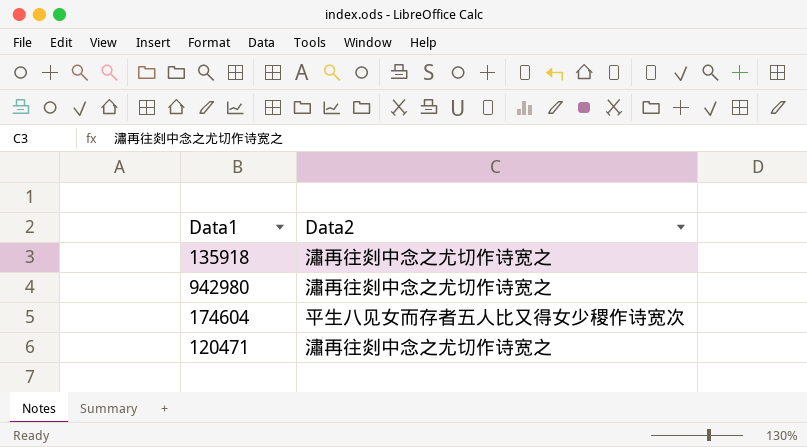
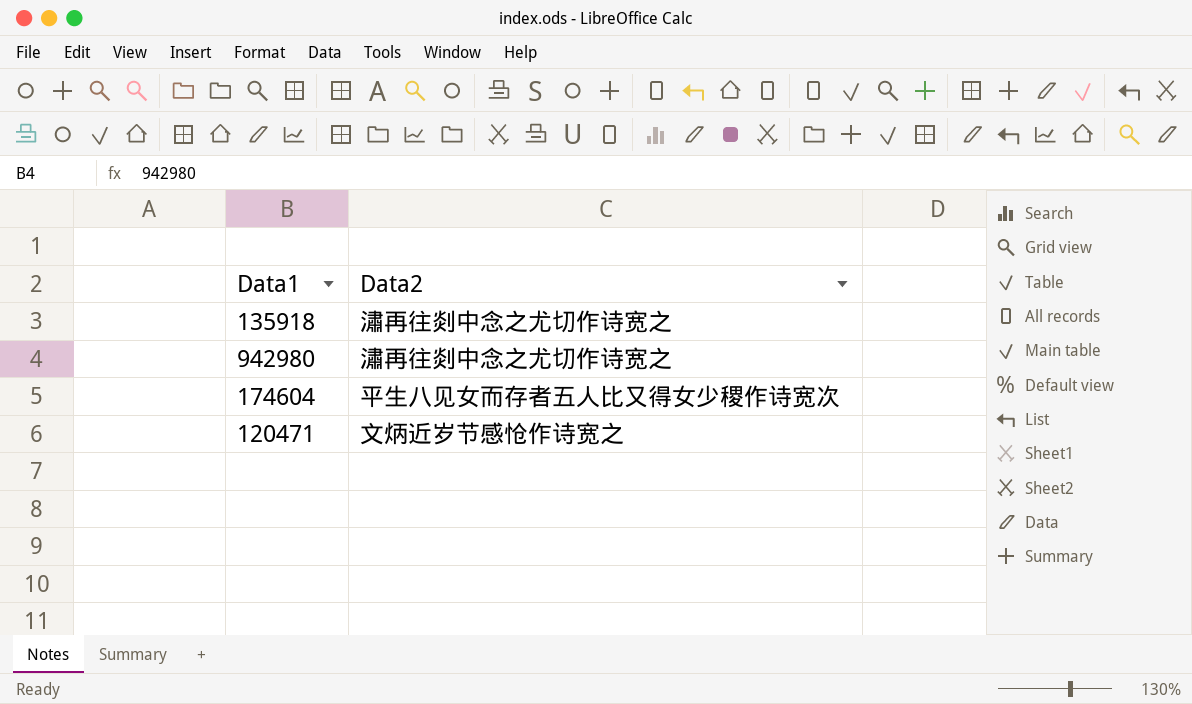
120471 | Data2: 潚再往剡中念之尤切作诗宽之 -> 文炳近岁节感怆作诗宽之

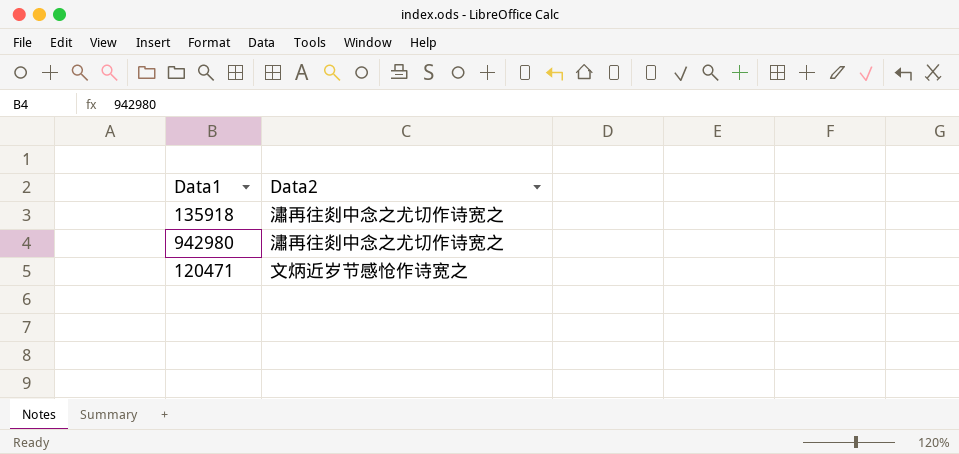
row 174604: 平生八见女而存者五人比又得女少稷作诗宽次 -> none

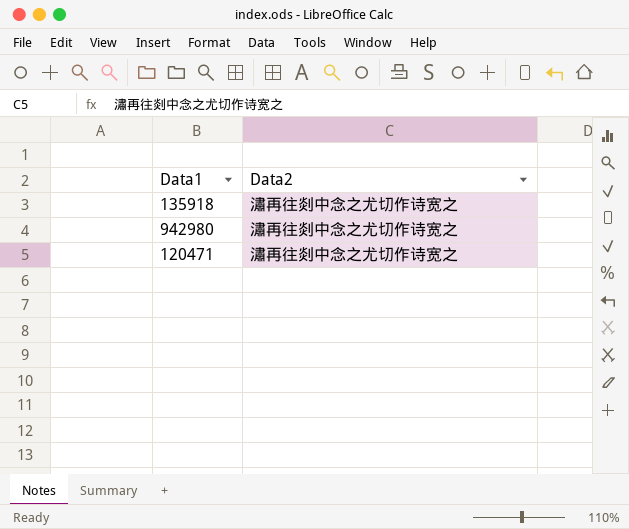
120471 | Data2: 文炳近岁节感怆作诗宽之 -> 潚再往剡中念之尤切作诗宽之

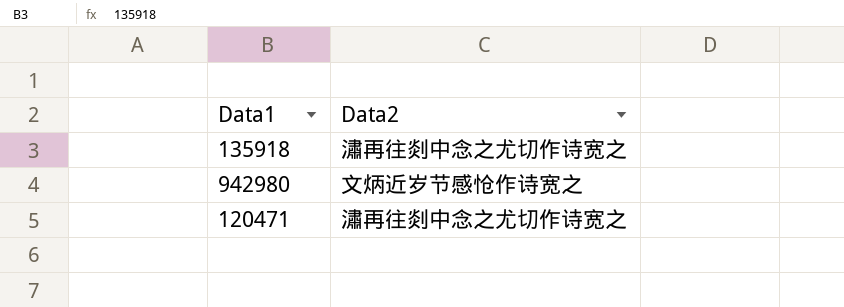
942980 | Data2: 潚再往剡中念之尤切作诗宽之 -> 文炳近岁节感怆作诗宽之

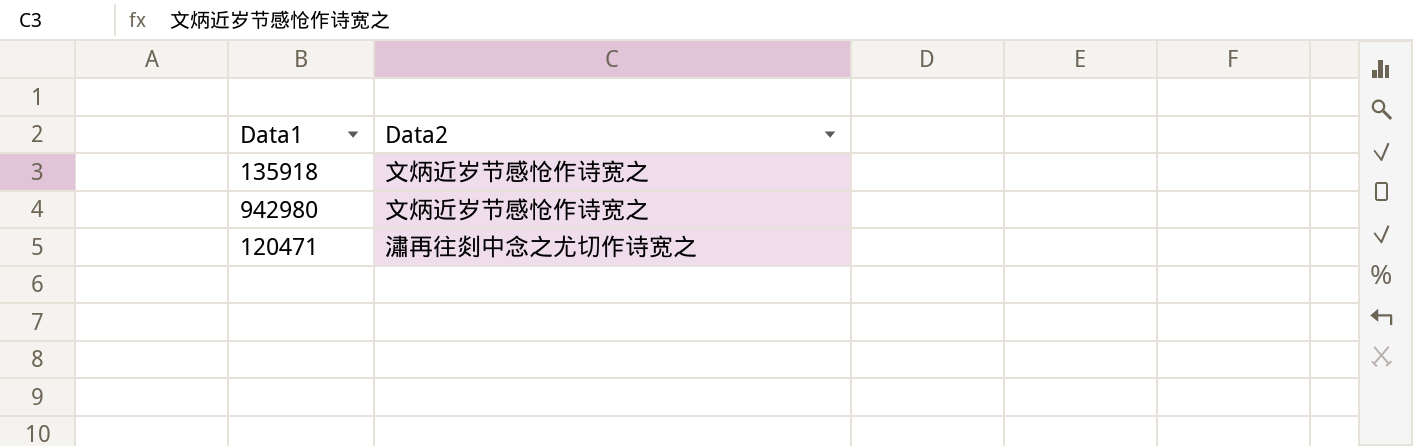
135918 | Data2: 潚再往剡中念之尤切作诗宽之 -> 文炳近岁节感怆作诗宽之

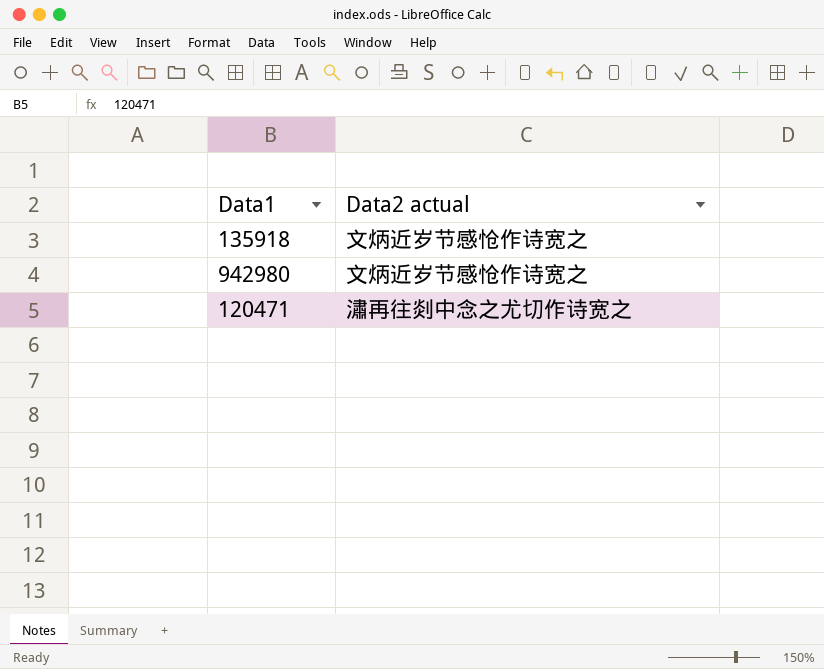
column name: Data2 -> Data2 actual

